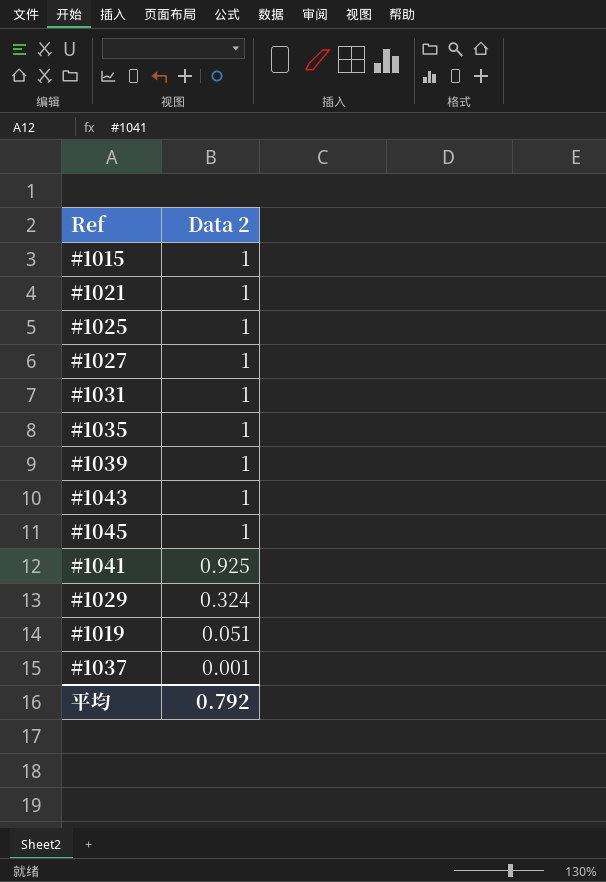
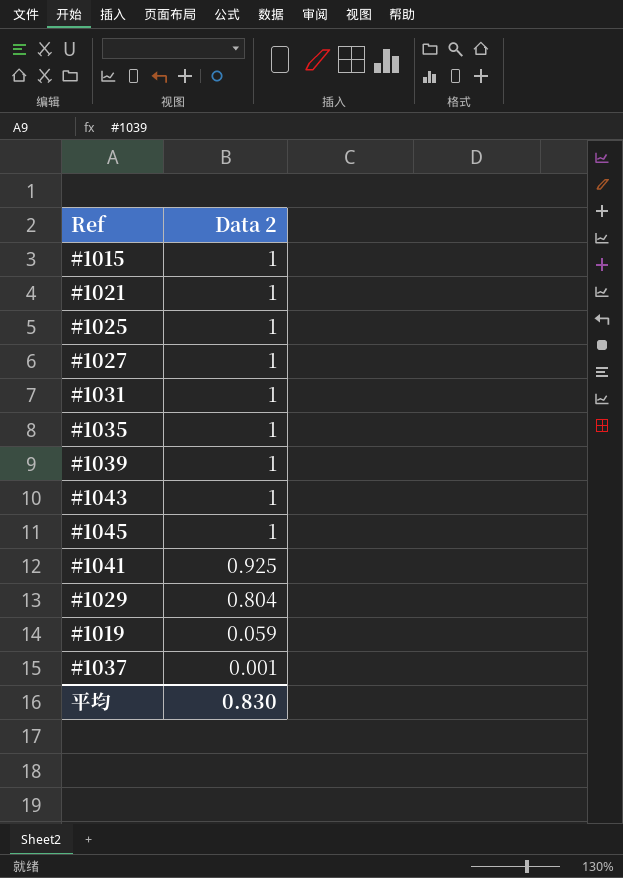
#1029 | Data 2: 0.324 -> 0.804
#1019 | Data 2: 0.051 -> 0.059
平均 | Data 2: 0.792 -> 0.830

